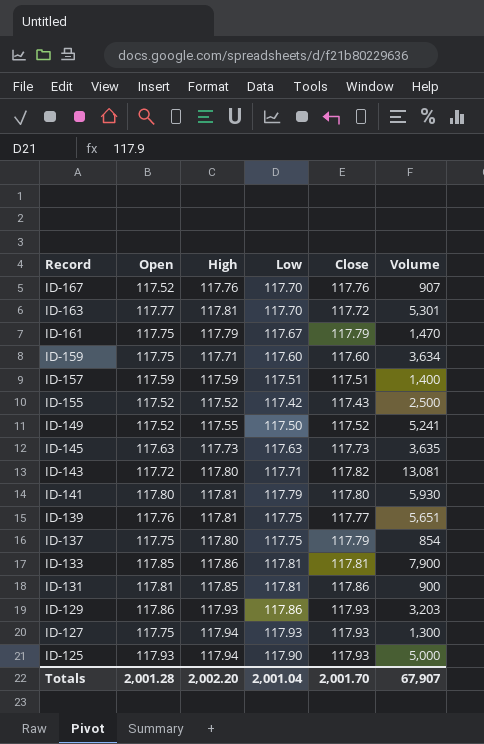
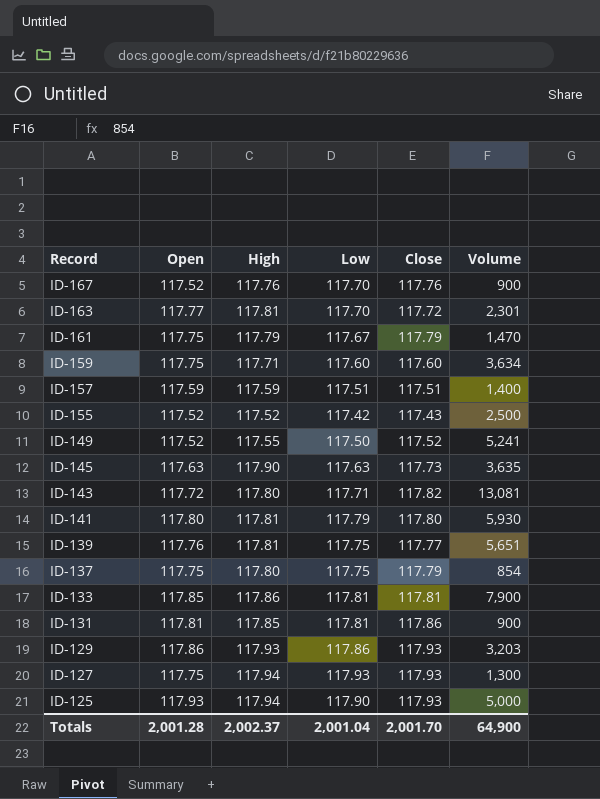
ID-167 | Volume: 907 -> 900
ID-163 | Volume: 5,301 -> 2,301
ID-145 | High: 117.73 -> 117.90
Totals | High: 2,002.20 -> 2,002.37
Totals | Volume: 67,907 -> 64,900

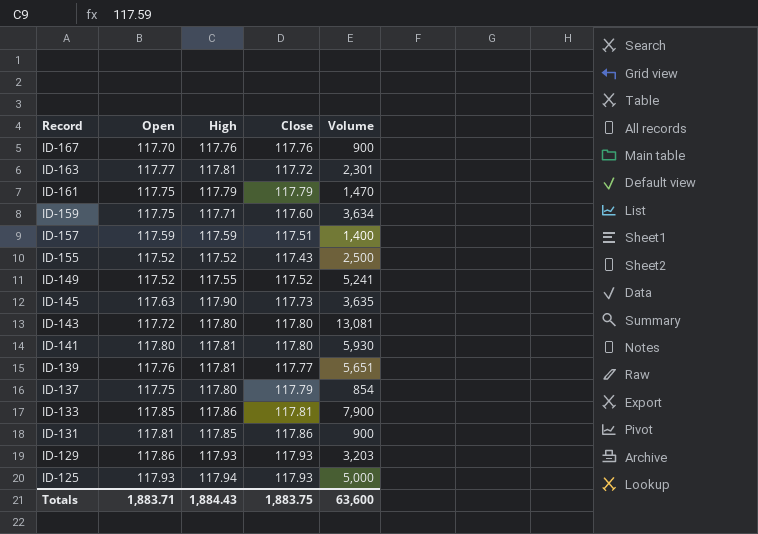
column Low | position: 4 -> none
row ID-127: 117.75 | 117.94 | 117.93 | 117.93 | 1,300 -> none
ID-167 | Open: 117.52 -> 117.70
ID-143 | Close: 117.82 -> 117.80
Totals | Open: 2,001.28 -> 1,883.71
Totals | High: 2,002.37 -> 1,884.43
Totals | Close: 2,001.70 -> 1,883.75
Totals | Volume: 64,900 -> 63,600

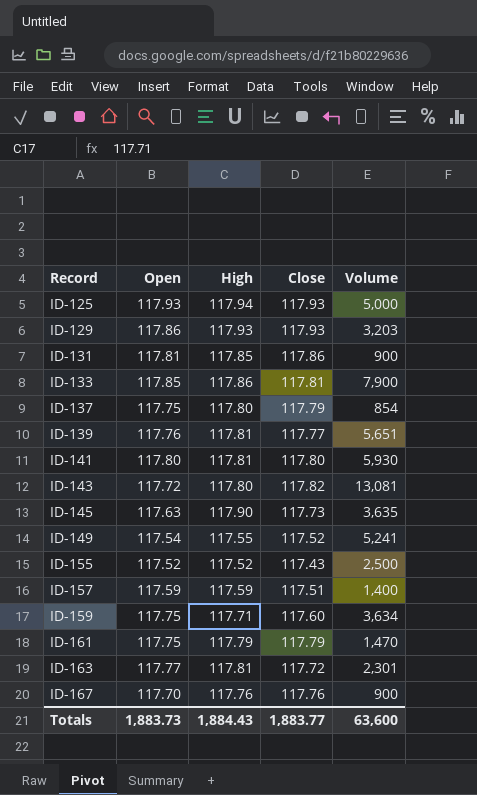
row order: Record descending -> Record ascending
ID-143 | Close: 117.80 -> 117.82
ID-149 | Open: 117.52 -> 117.54
Totals | Open: 1,883.71 -> 1,883.73
Totals | Close: 1,883.75 -> 1,883.77

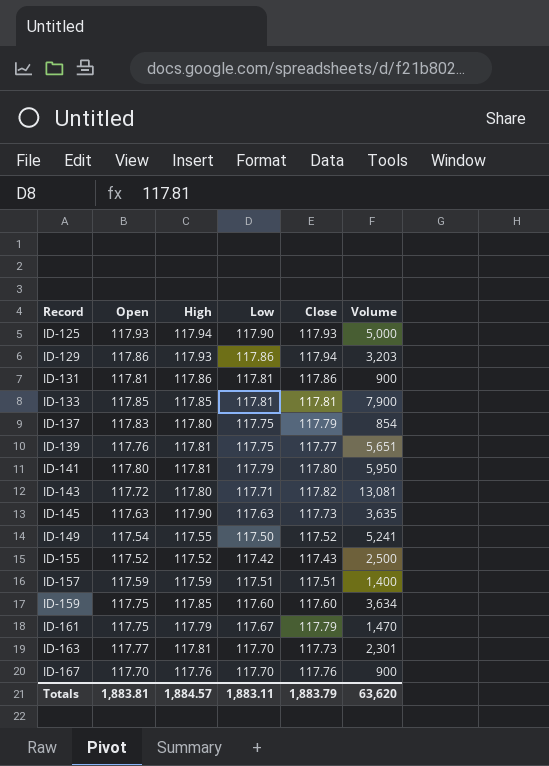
column Low | position: none -> 4
ID-129 | Close: 117.93 -> 117.94
ID-131 | High: 117.85 -> 117.86
ID-133 | High: 117.86 -> 117.85
ID-137 | Open: 117.75 -> 117.83
ID-141 | Volume: 5,930 -> 5,950
ID-159 | High: 117.71 -> 117.85
ID-163 | Close: 117.72 -> 117.73
Totals | Open: 1,883.73 -> 1,883.81
Totals | High: 1,884.43 -> 1,884.57
Totals | Close: 1,883.77 -> 1,883.79
Totals | Volume: 63,600 -> 63,620

